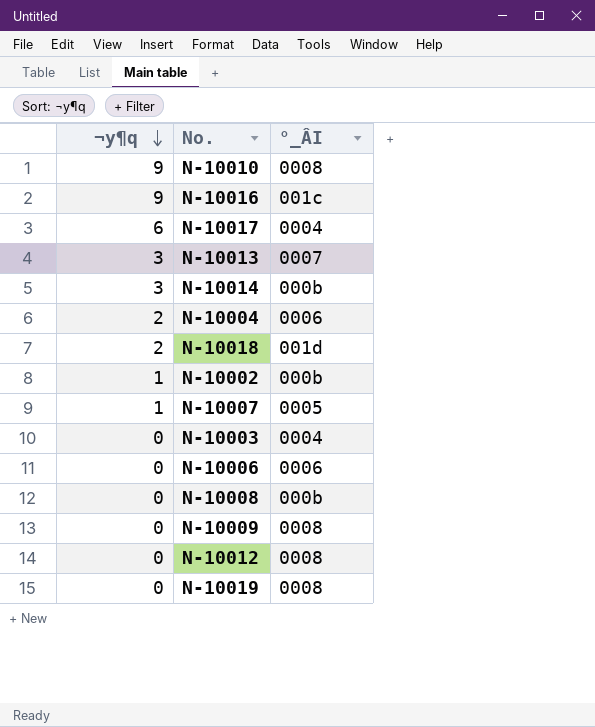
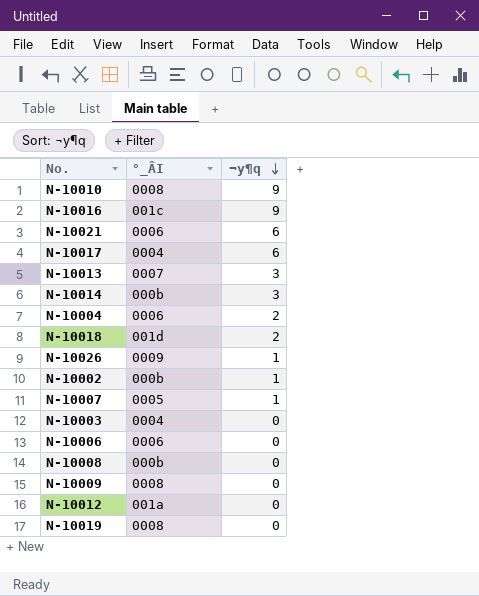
column ¬y¶q | position: 1 -> 3
row N-10021: none -> 0006 | 6
row N-10026: none -> 0009 | 1
N-10012 | °_ÂI: 0008 -> 001a

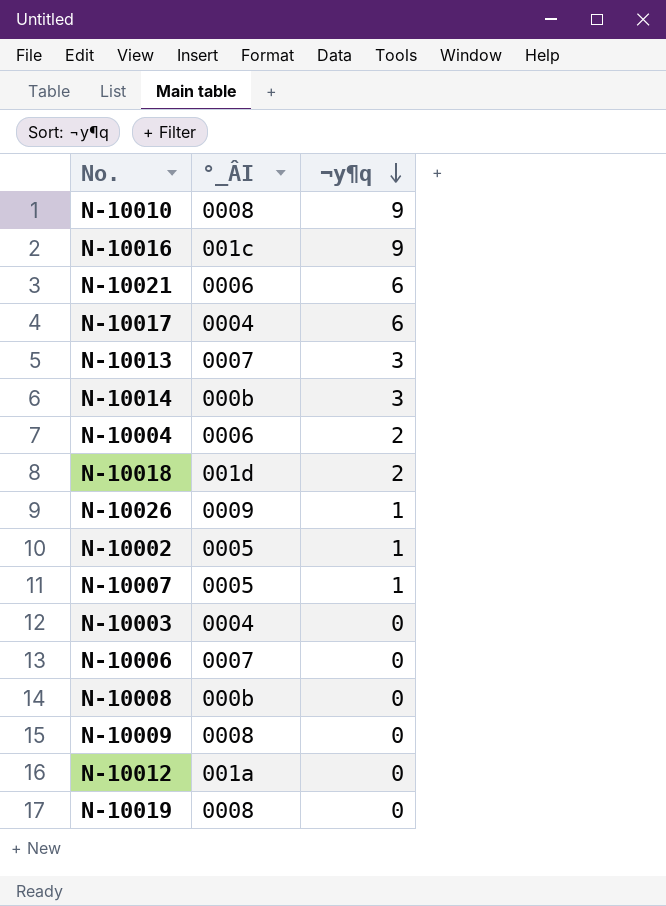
N-10002 | °_ÂI: 000b -> 0005
N-10006 | °_ÂI: 0006 -> 0007

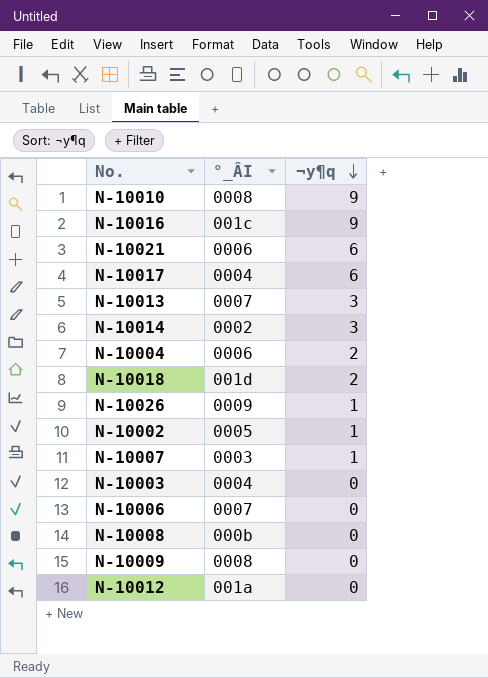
row N-10019: 0008 | 0 -> none
N-10014 | °_ÂI: 000b -> 0002
N-10007 | °_ÂI: 0005 -> 0003

